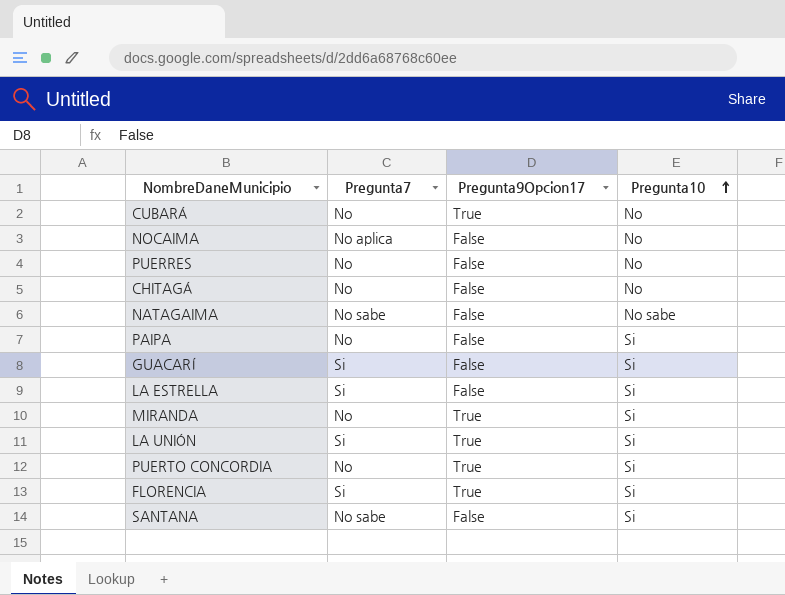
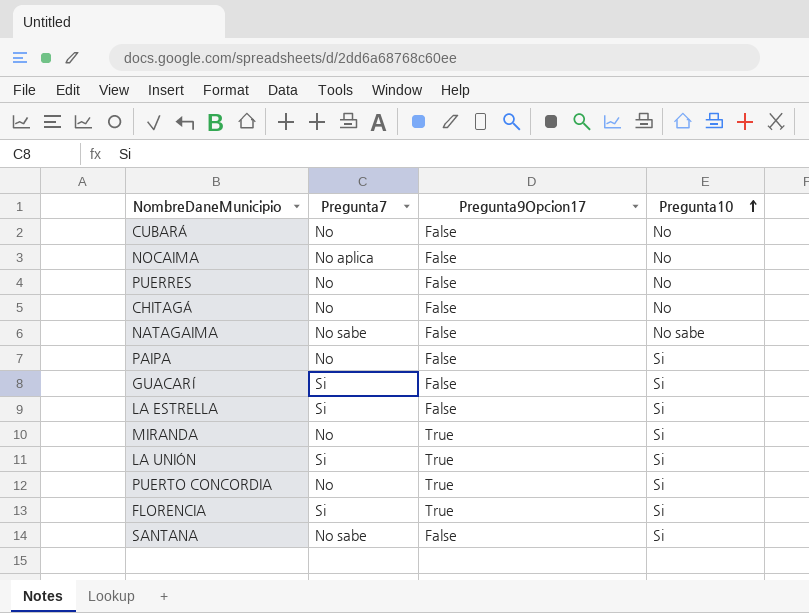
CUBARÁ | Pregunta9Opcion17: True -> False

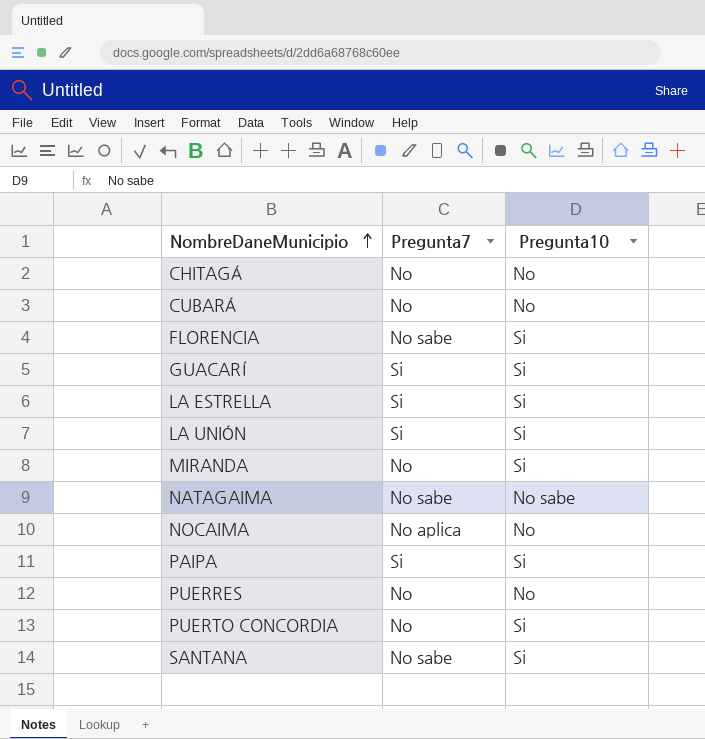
row order: Pregunta10 ascending -> NombreDaneMunicipio ascending
column Pregunta9Opcion17 | position: 3 -> none
FLORENCIA | Pregunta7: Si -> No sabe
PAIPA | Pregunta7: No -> Si

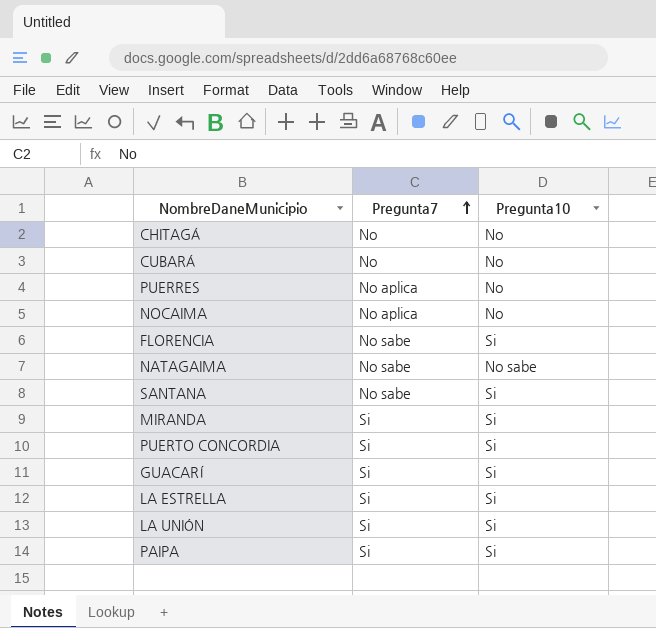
row order: NombreDaneMunicipio ascending -> Pregunta7 ascending
PUERRES | Pregunta7: No -> No aplica
MIRANDA | Pregunta7: No -> Si
PUERTO CONCORDIA | Pregunta7: No -> Si

